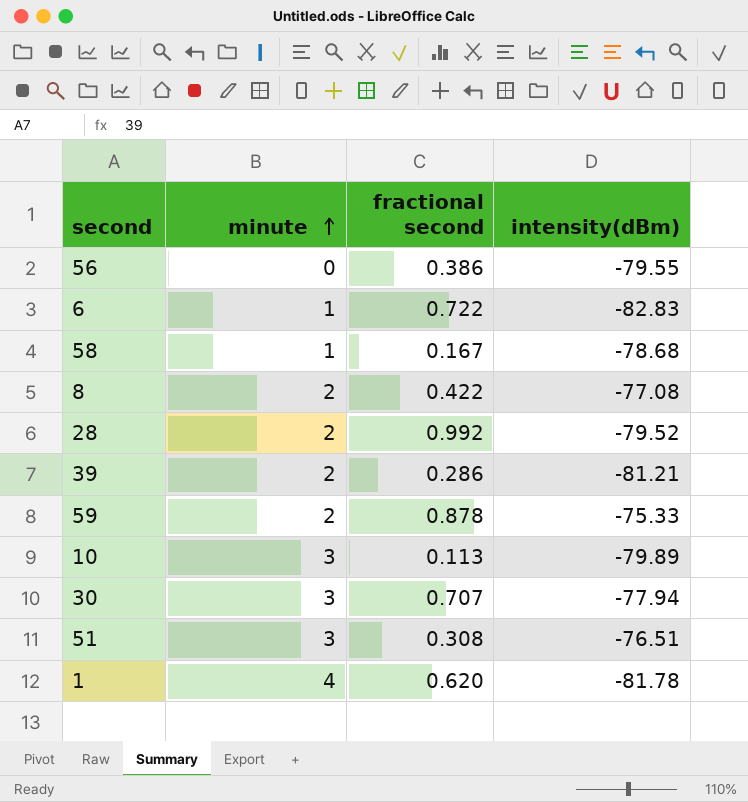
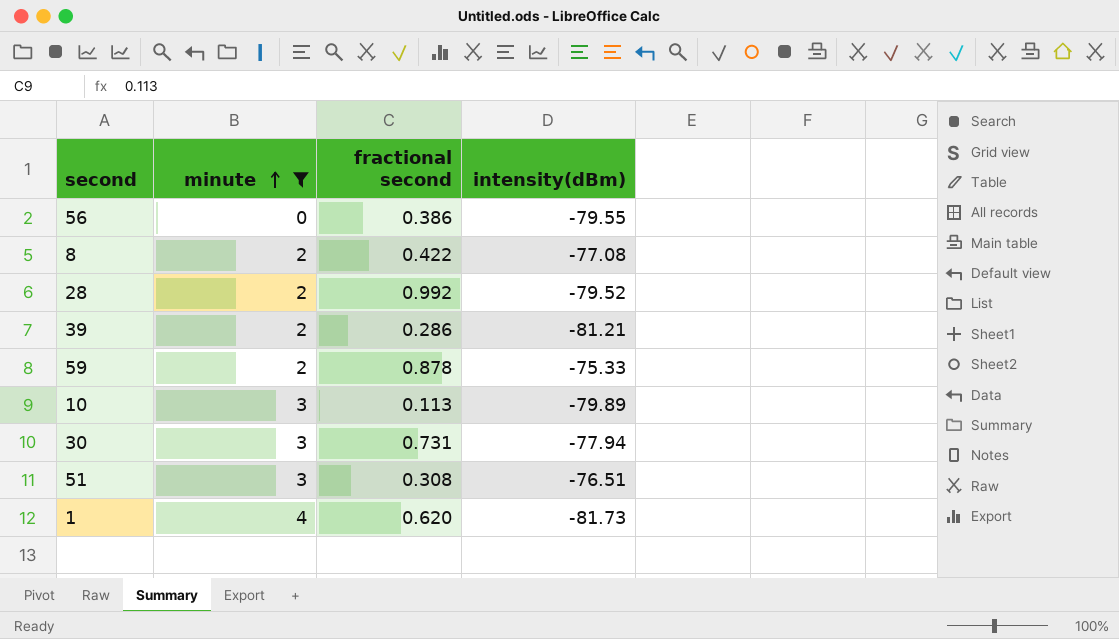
filter: none -> minute != 1
30 | fractional second: 0.707 -> 0.731
1 | intensity(dBm): -81.78 -> -81.73

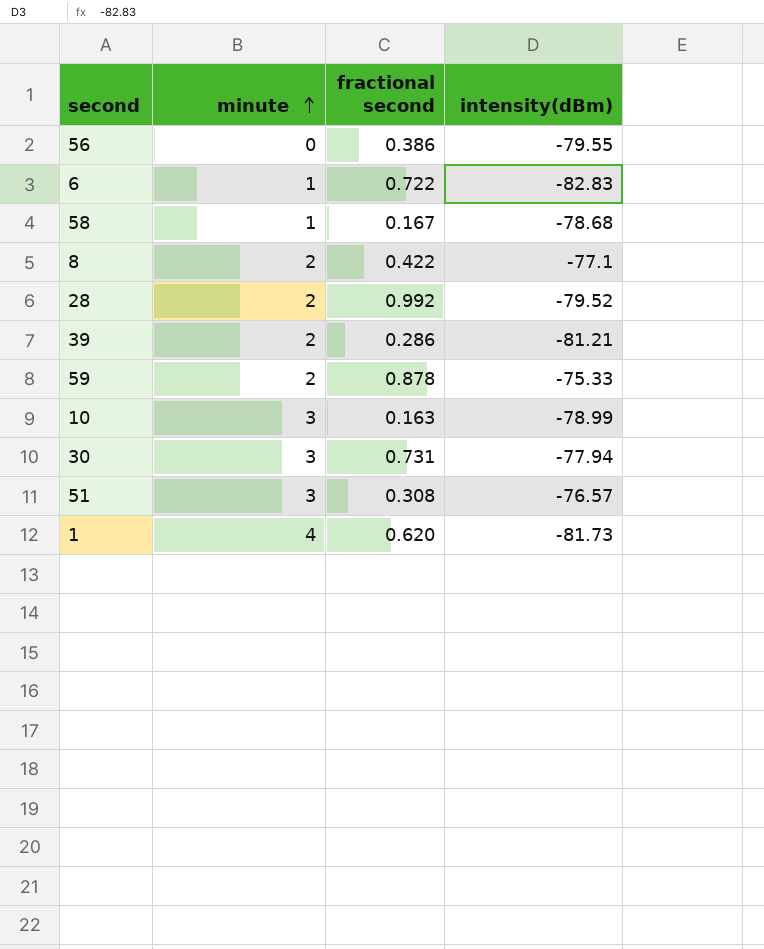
filter: minute != 1 -> none
8 | intensity(dBm): -77.08 -> -77.1
10 | fractional second: 0.113 -> 0.163
10 | intensity(dBm): -79.89 -> -78.99
51 | intensity(dBm): -76.51 -> -76.57

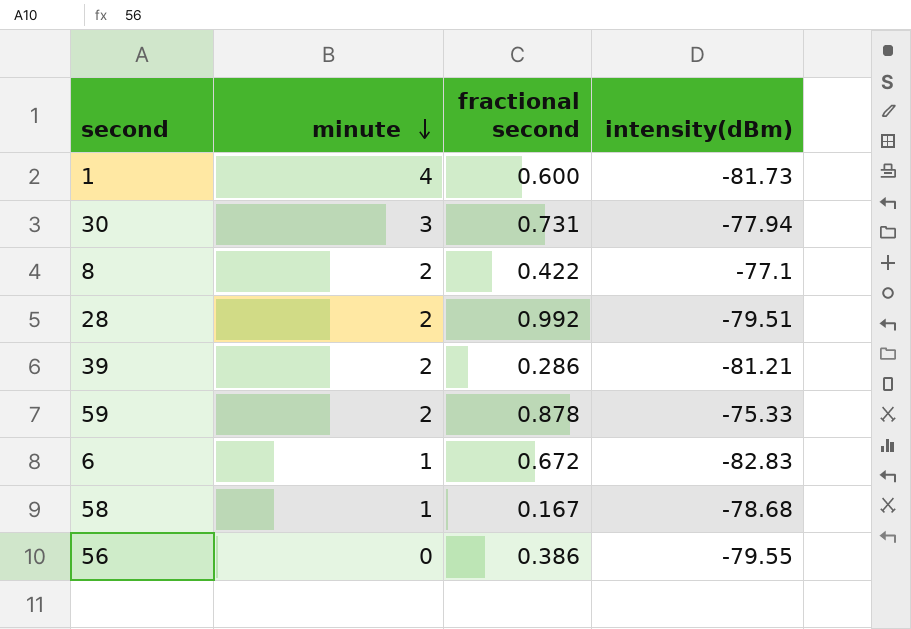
row order: minute ascending -> minute descending
row 10: 3 | 0.163 | -78.99 -> none
row 51: 3 | 0.308 | -76.57 -> none
1 | fractional second: 0.620 -> 0.600
28 | intensity(dBm): -79.52 -> -79.51
6 | fractional second: 0.722 -> 0.672

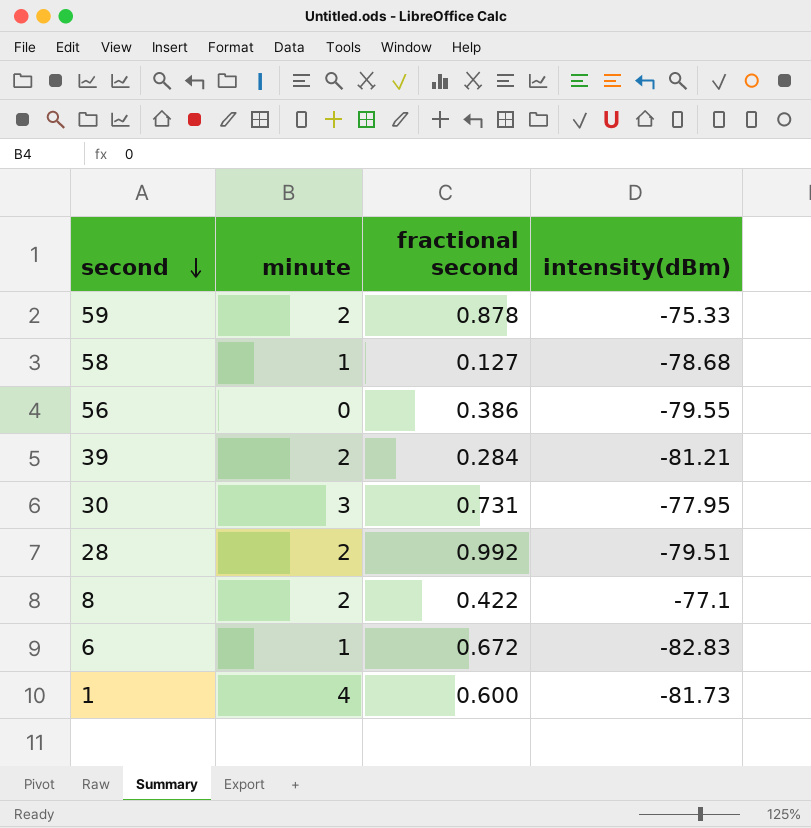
row order: minute descending -> second descending
58 | fractional second: 0.167 -> 0.127
39 | fractional second: 0.286 -> 0.284
30 | intensity(dBm): -77.94 -> -77.95

